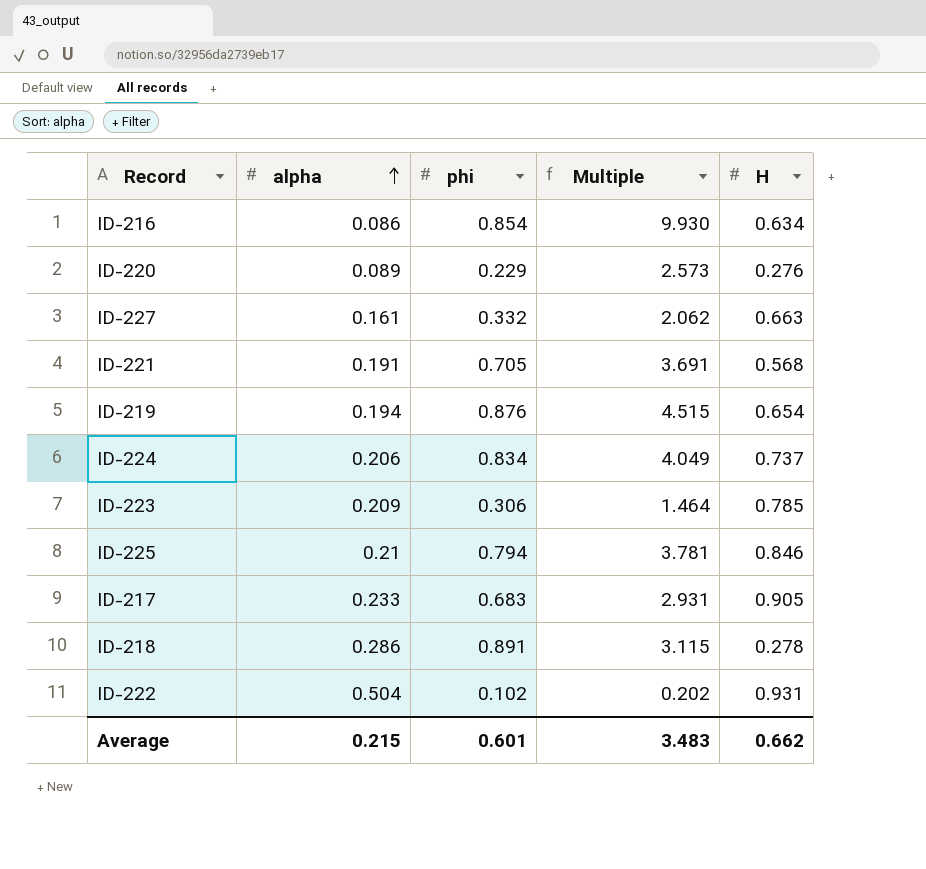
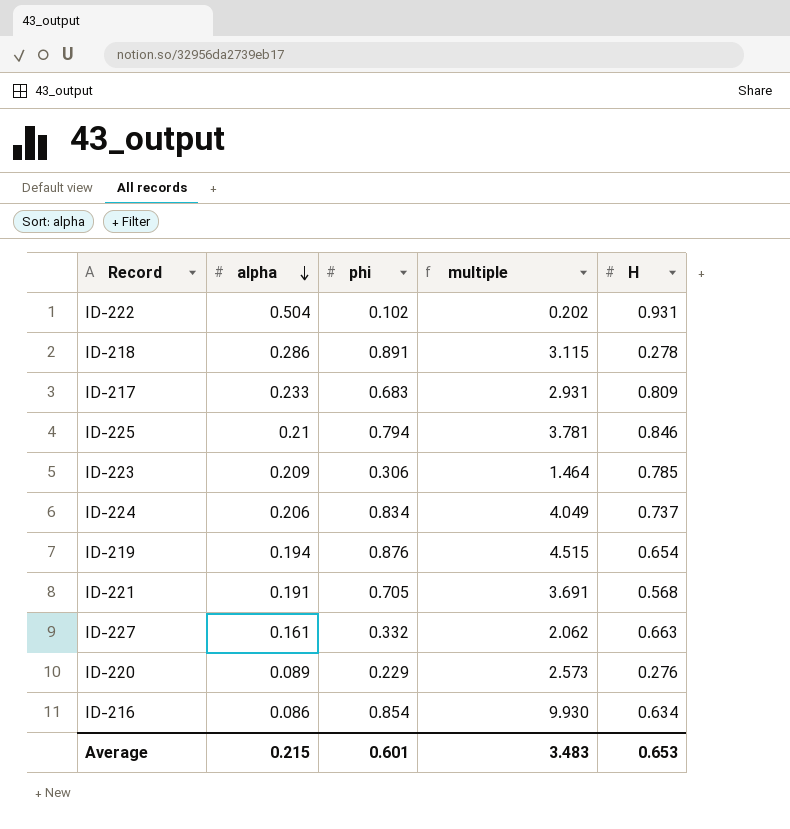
row order: alpha ascending -> alpha descending
column name: Multiple -> multiple
ID-217 | H: 0.905 -> 0.809
Average | H: 0.662 -> 0.653

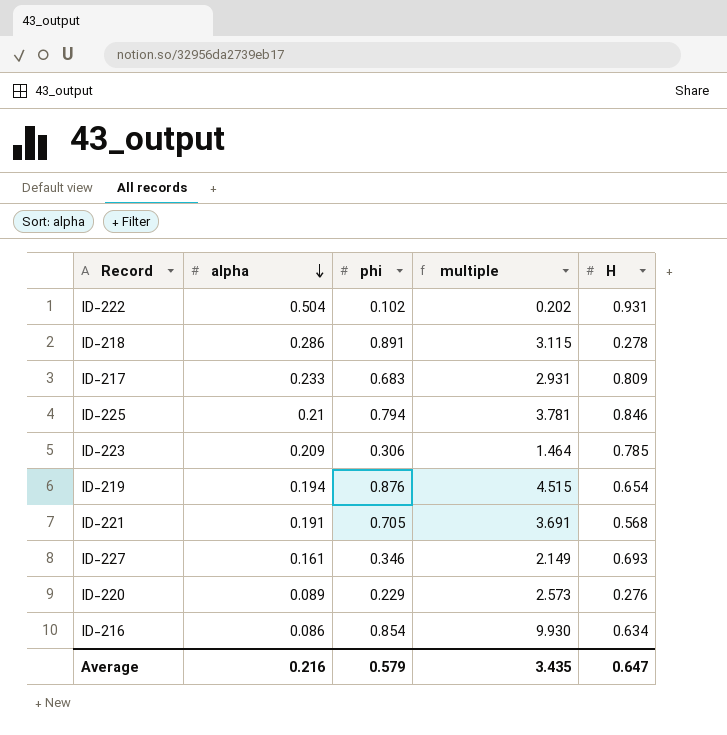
row ID-224: 0.206 | 0.834 | 4.049 | 0.737 -> none
ID-227 | phi: 0.332 -> 0.346
ID-227 | multiple: 2.062 -> 2.149
ID-227 | H: 0.663 -> 0.693
Average | alpha: 0.215 -> 0.216
Average | phi: 0.601 -> 0.579
Average | multiple: 3.483 -> 3.435
Average | H: 0.653 -> 0.647

